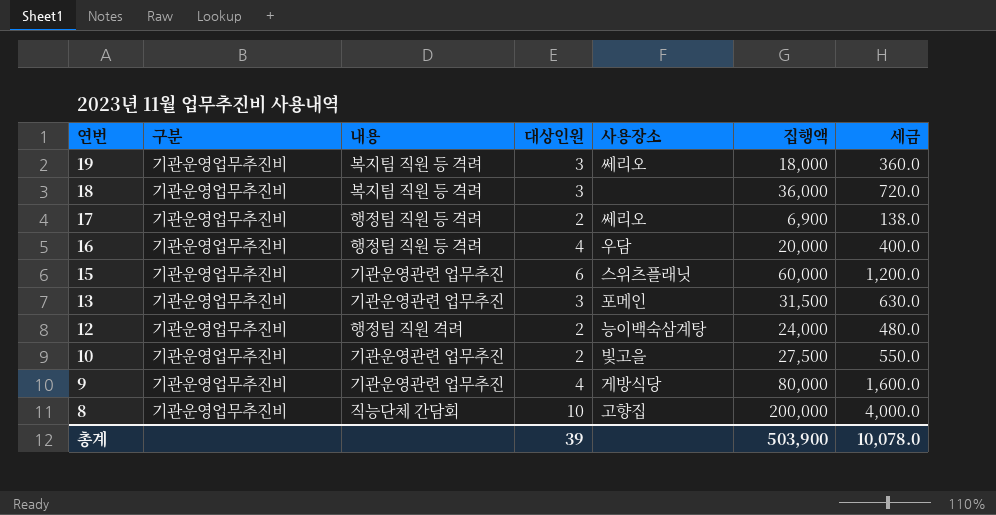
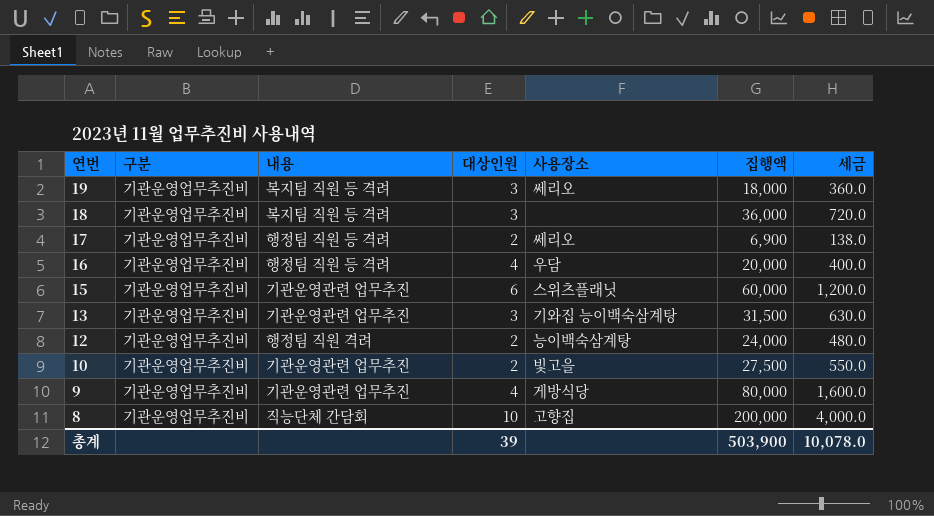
13 | 사용장소: 포메인 -> 기와집 능이백숙삼계탕

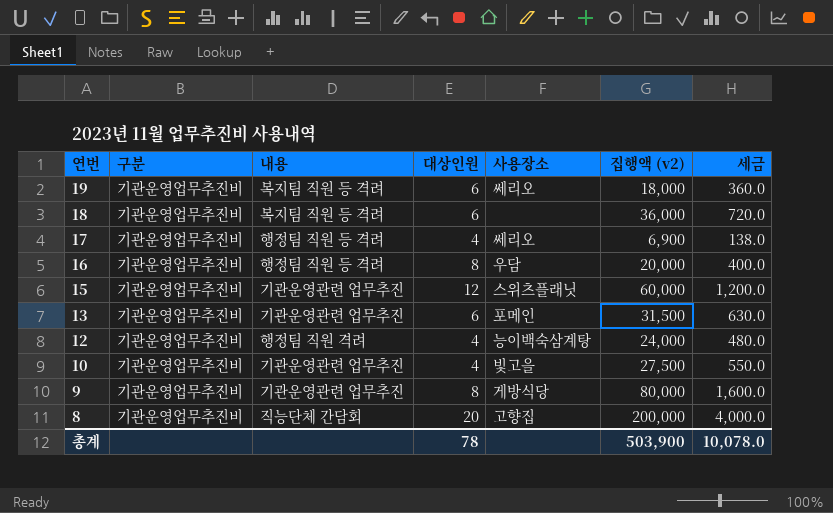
column name: 집행액 -> 집행액 (v2)
19 | 대상인원: 3 -> 6
18 | 대상인원: 3 -> 6
17 | 대상인원: 2 -> 4
16 | 대상인원: 4 -> 8
15 | 대상인원: 6 -> 12
13 | 대상인원: 3 -> 6
13 | 사용장소: 기와집 능이백숙삼계탕 -> 포메인
12 | 대상인원: 2 -> 4
10 | 대상인원: 2 -> 4
9 | 대상인원: 4 -> 8
8 | 대상인원: 10 -> 20
총계 | 대상인원: 39 -> 78

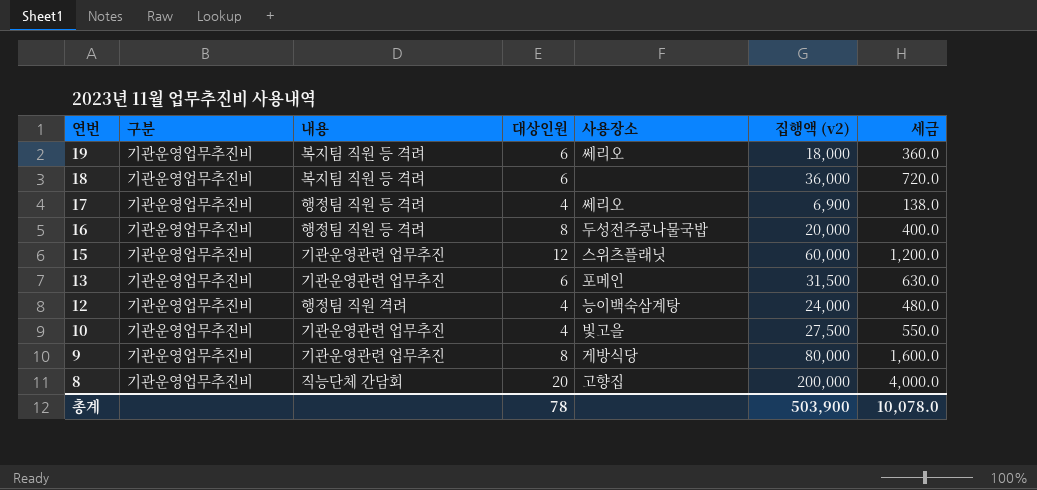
16 | 사용장소: 우담 -> 두성전주콩나물국밥

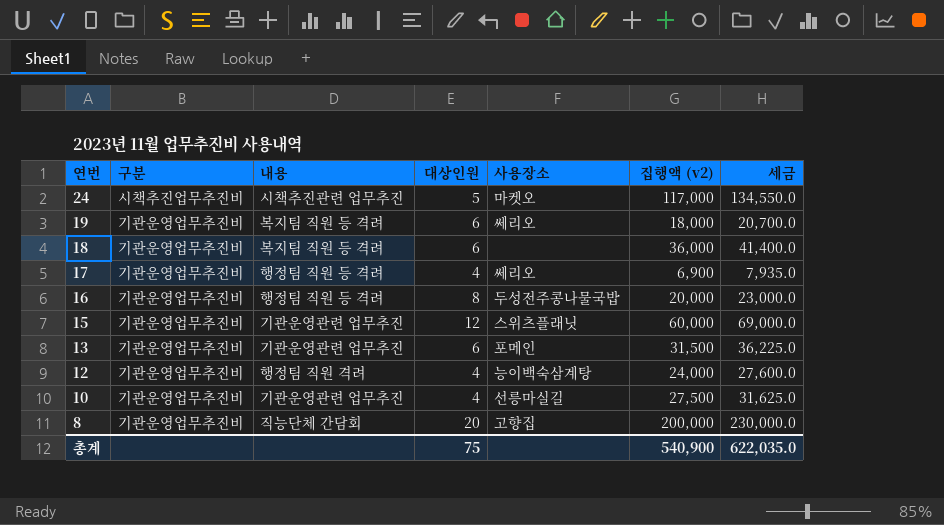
column 세금 | formula: [집행액 (v2)] * 0.02 -> [집행액 (v2)] * 1.15
row 9: 기관운영업무추진비 | 기관운영관련 업무추진 | 8 | 게방식당 | 80,000 | 1,600.0 -> none
row 24: none -> 시책추진업무추진비 | 시책추진관련 업무추진 | 5 | 마켓오 | 117,000 | 134,550.0
10 | 사용장소: 빛고을 -> 선릉마실길
총계 | 대상인원: 78 -> 75
총계 | 집행액 (v2): 503,900 -> 540,900
총계 | 세금: 10,078.0 -> 622,035.0

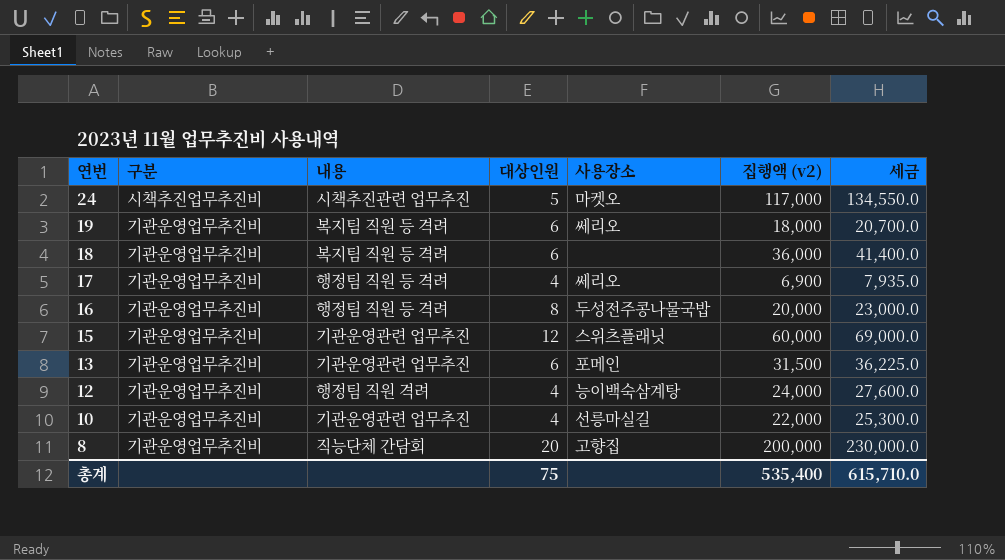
10 | 집행액 (v2): 27,500 -> 22,000
10 | 세금: 31,625.0 -> 25,300.0
총계 | 집행액 (v2): 540,900 -> 535,400
총계 | 세금: 622,035.0 -> 615,710.0

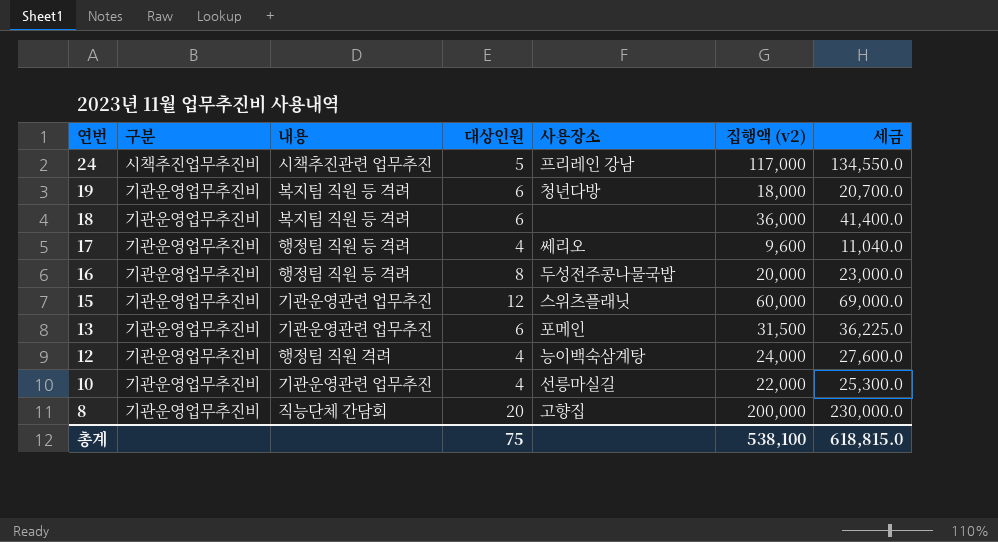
24 | 사용장소: 마켓오 -> 프리레인 강남
19 | 사용장소: 쎄리오 -> 청년다방
17 | 집행액 (v2): 6,900 -> 9,600
17 | 세금: 7,935.0 -> 11,040.0
총계 | 집행액 (v2): 535,400 -> 538,100
총계 | 세금: 615,710.0 -> 618,815.0

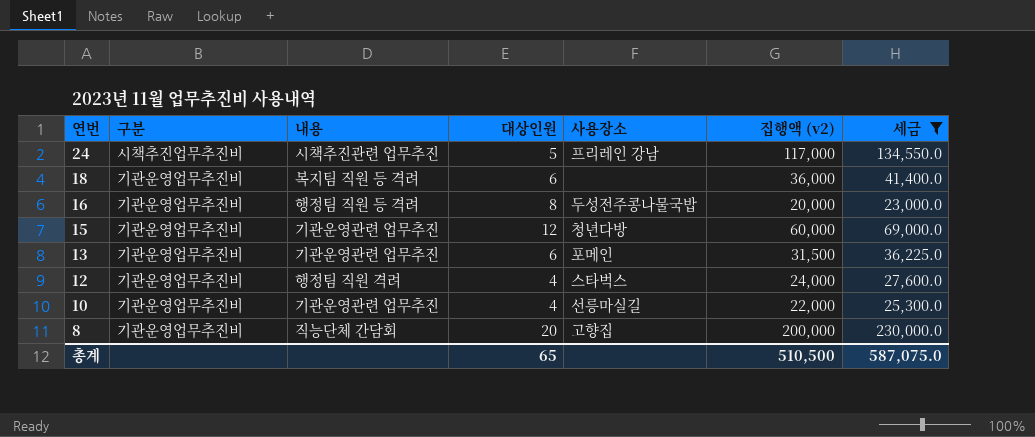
filter: none -> 세금 >= 23,000.0
15 | 사용장소: 스위츠플래닛 -> 청년다방
12 | 사용장소: 능이백숙삼계탕 -> 스타벅스
총계 | 대상인원: 75 -> 65
총계 | 집행액 (v2): 538,100 -> 510,500
총계 | 세금: 618,815.0 -> 587,075.0

